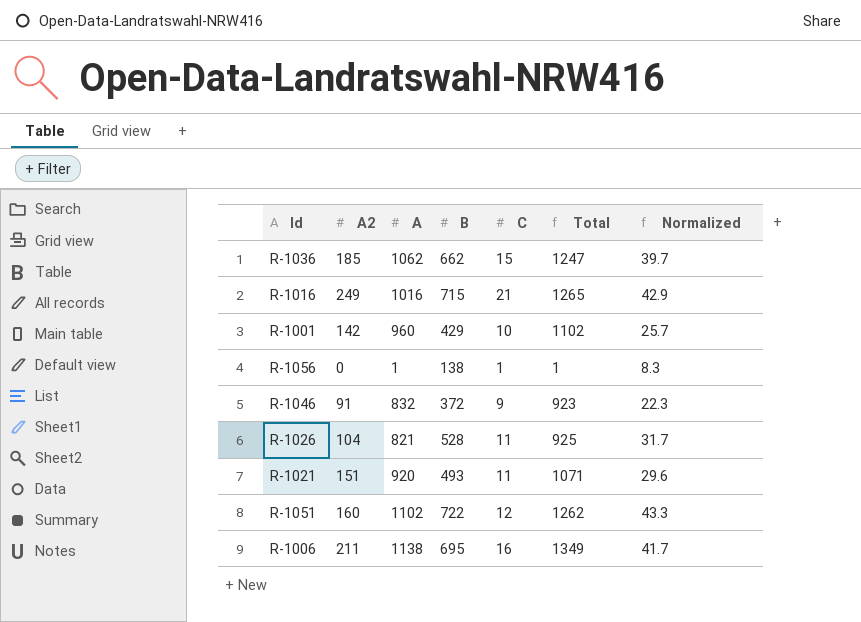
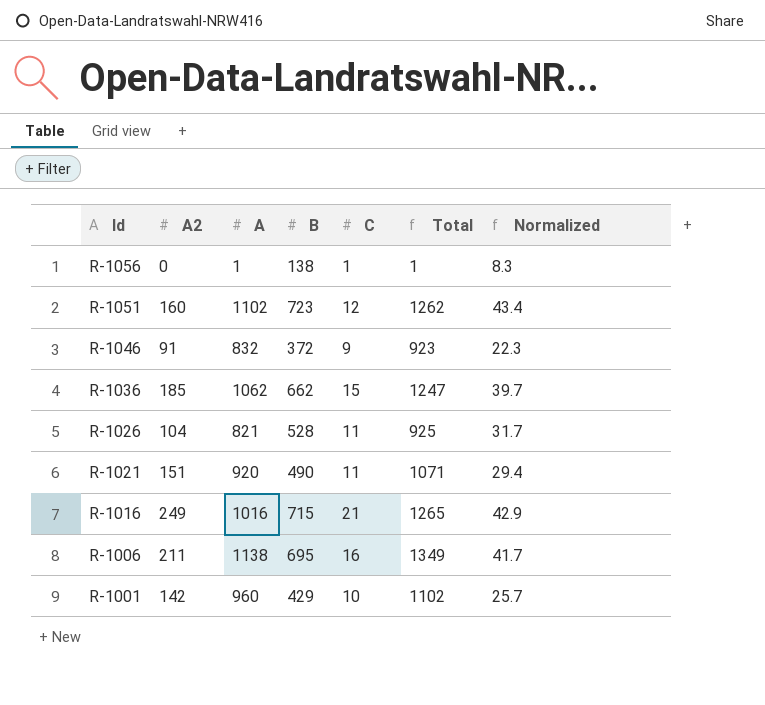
row order: none -> Id descending
R-1051 | B: 722 -> 723
R-1051 | Normalized: 43.3 -> 43.4
R-1021 | B: 493 -> 490
R-1021 | Normalized: 29.6 -> 29.4

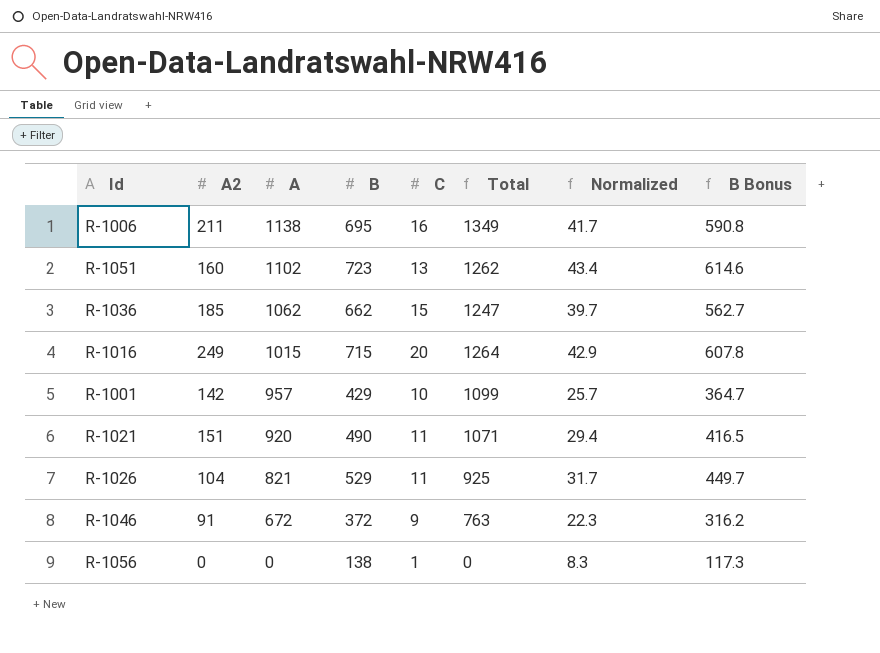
row order: Id descending -> A descending
column B Bonus | formula: none -> [B] * 0.85
R-1051 | C: 12 -> 13
R-1016 | A: 1016 -> 1015
R-1016 | C: 21 -> 20
R-1016 | Total: 1265 -> 1264
R-1001 | A: 960 -> 957
R-1001 | Total: 1102 -> 1099
R-1026 | B: 528 -> 529
R-1046 | A: 832 -> 672
R-1046 | Total: 923 -> 763
R-1056 | A: 1 -> 0
R-1056 | Total: 1 -> 0

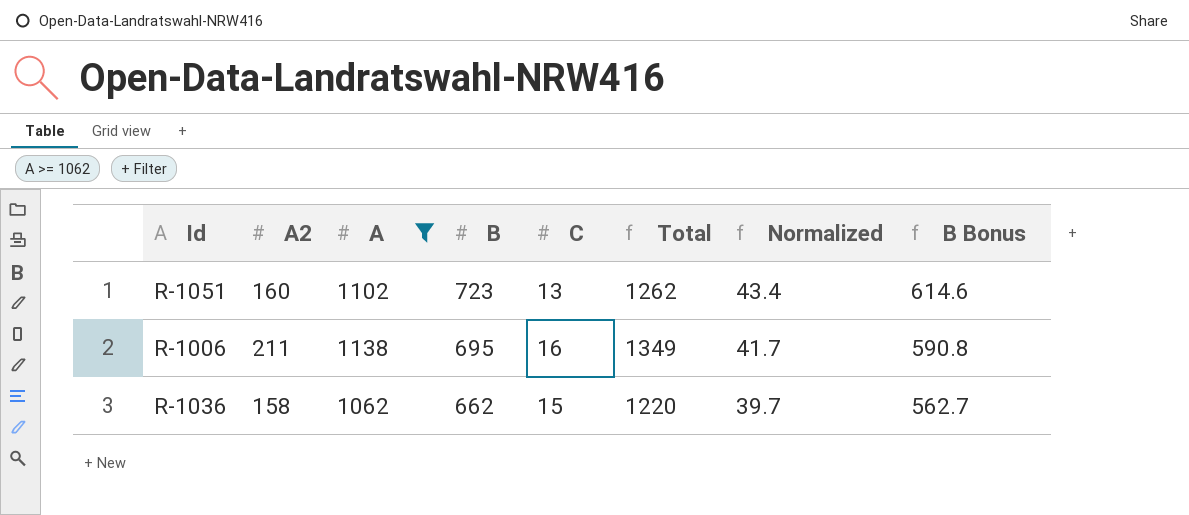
filter: none -> A >= 1062
row order: A descending -> B descending
R-1036 | A2: 185 -> 158
R-1036 | Total: 1247 -> 1220

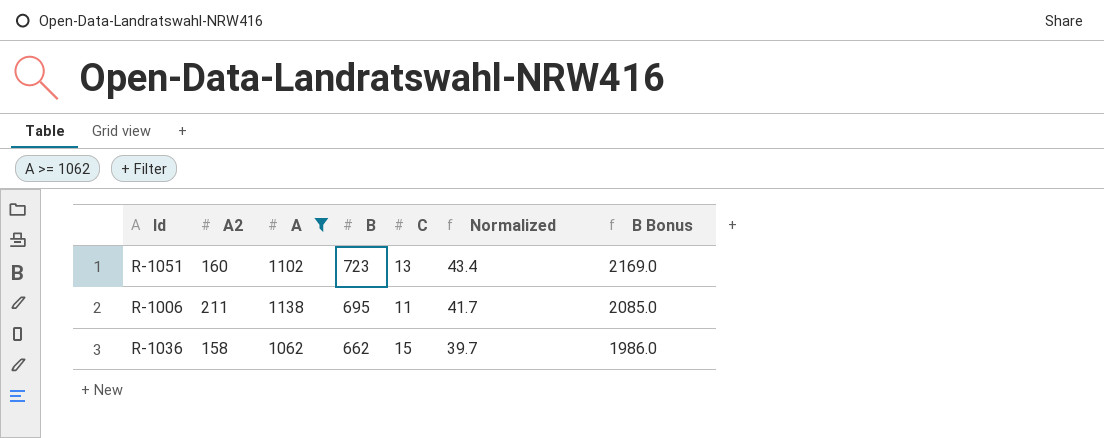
column Total | formula: [A2] + [A] -> none
column B Bonus | formula: [B] * 0.85 -> [B] * 3
R-1006 | C: 16 -> 11

